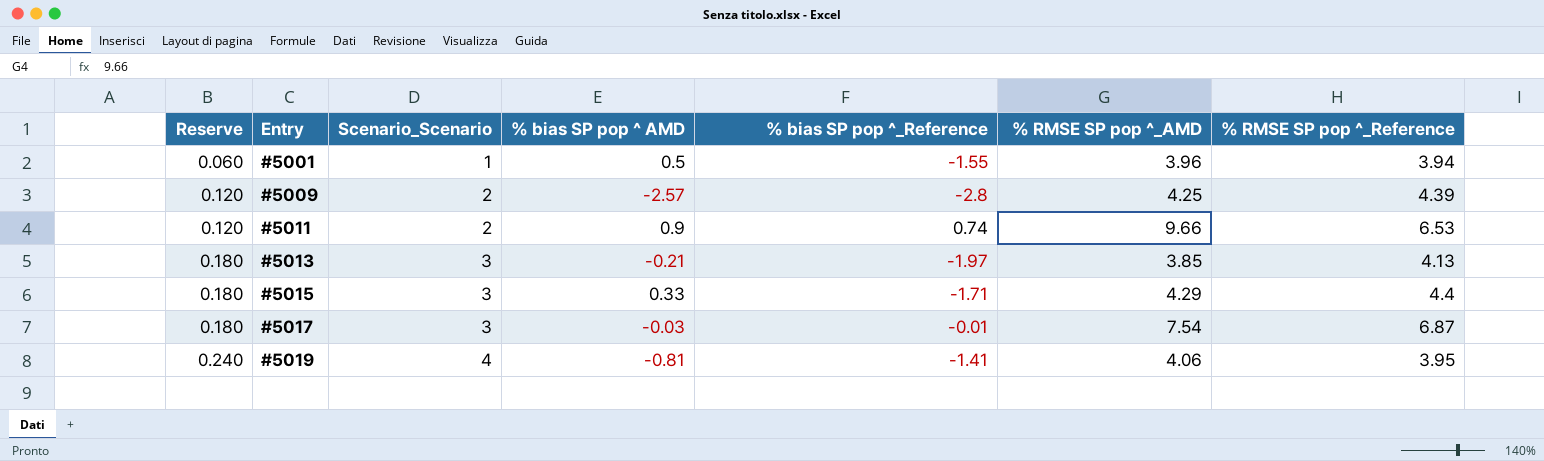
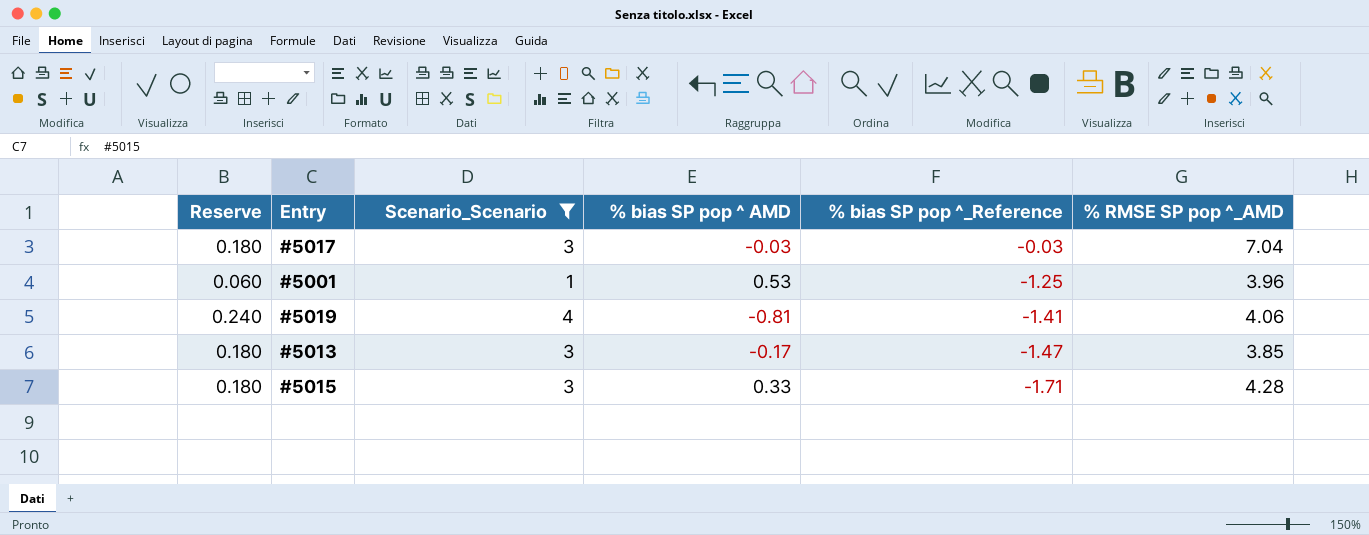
filter: none -> Scenario_Scenario != 2
row order: Reserve ascending -> % bias SP pop ^_Reference descending
column % RMSE SP pop ^_Reference | position: 7 -> none
#5017 | % bias SP pop ^_Reference: -0.01 -> -0.03
#5017 | % RMSE SP pop ^_AMD: 7.54 -> 7.04
#5001 | % bias SP pop ^ AMD: 0.5 -> 0.53
#5001 | % bias SP pop ^_Reference: -1.55 -> -1.25
#5013 | % bias SP pop ^ AMD: -0.21 -> -0.17
#5013 | % bias SP pop ^_Reference: -1.97 -> -1.47
#5015 | % RMSE SP pop ^_AMD: 4.29 -> 4.28

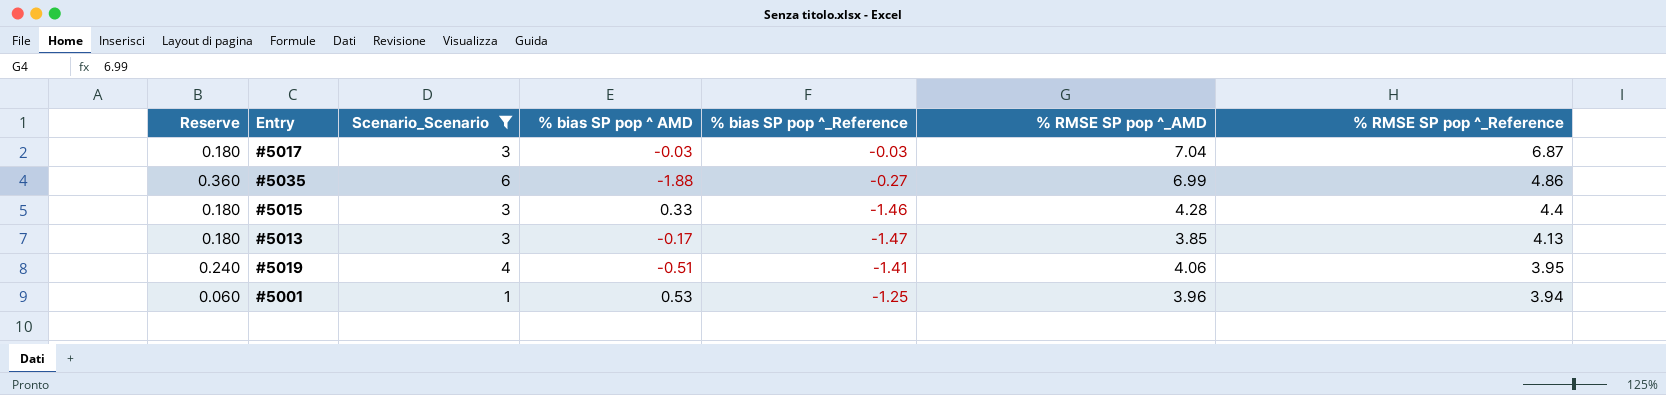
row order: % bias SP pop ^_Reference descending -> % RMSE SP pop ^_Reference descending
column % RMSE SP pop ^_Reference | position: none -> 7
row #5035: none -> 0.360 | 6 | -1.88 | -0.27 | 6.99 | 4.86
#5015 | % bias SP pop ^_Reference: -1.71 -> -1.46
#5019 | % bias SP pop ^ AMD: -0.81 -> -0.51

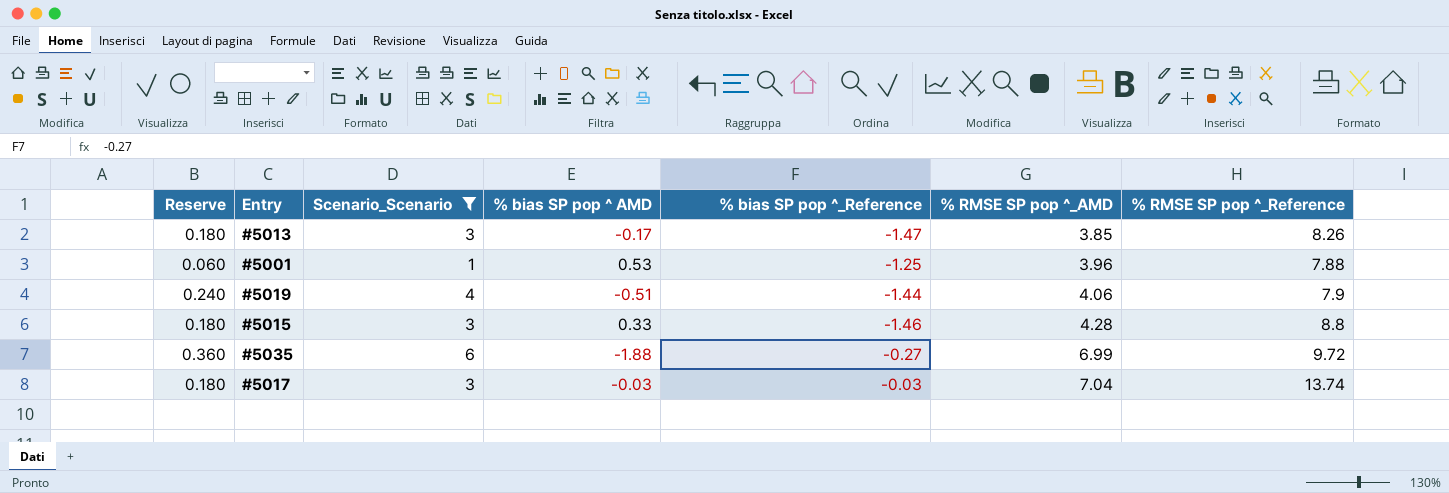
row order: % RMSE SP pop ^_Reference descending -> % RMSE SP pop ^_AMD ascending
#5013 | % RMSE SP pop ^_Reference: 4.13 -> 8.26
#5001 | % RMSE SP pop ^_Reference: 3.94 -> 7.88
#5019 | % bias SP pop ^_Reference: -1.41 -> -1.44
#5019 | % RMSE SP pop ^_Reference: 3.95 -> 7.9
#5015 | % RMSE SP pop ^_Reference: 4.4 -> 8.8
#5035 | % RMSE SP pop ^_Reference: 4.86 -> 9.72
#5017 | % RMSE SP pop ^_Reference: 6.87 -> 13.74

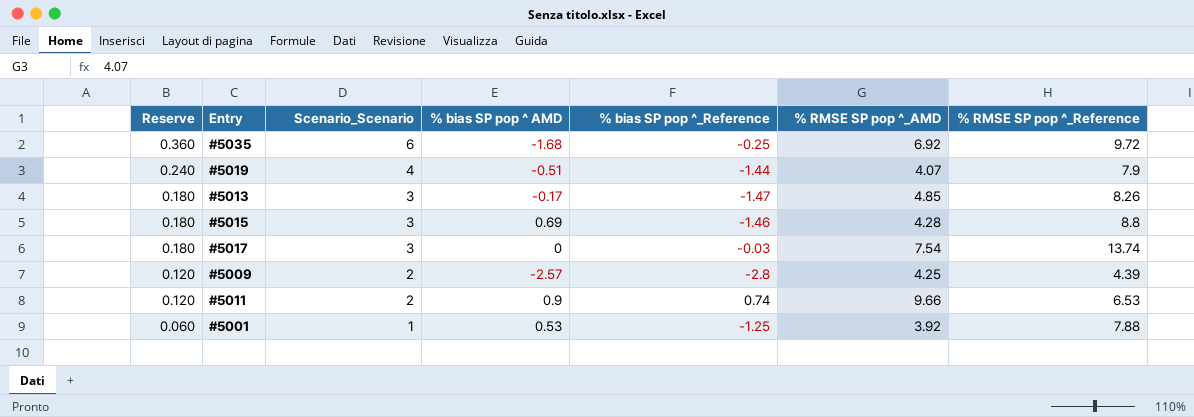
filter: Scenario_Scenario != 2 -> none
row order: % RMSE SP pop ^_AMD ascending -> Reserve descending
#5035 | % bias SP pop ^ AMD: -1.88 -> -1.68
#5035 | % bias SP pop ^_Reference: -0.27 -> -0.25
#5035 | % RMSE SP pop ^_AMD: 6.99 -> 6.92
#5019 | % RMSE SP pop ^_AMD: 4.06 -> 4.07
#5013 | % RMSE SP pop ^_AMD: 3.85 -> 4.85
#5015 | % bias SP pop ^ AMD: 0.33 -> 0.69
#5017 | % bias SP pop ^ AMD: -0.03 -> 0
#5017 | % RMSE SP pop ^_AMD: 7.04 -> 7.54
#5001 | % RMSE SP pop ^_AMD: 3.96 -> 3.92

